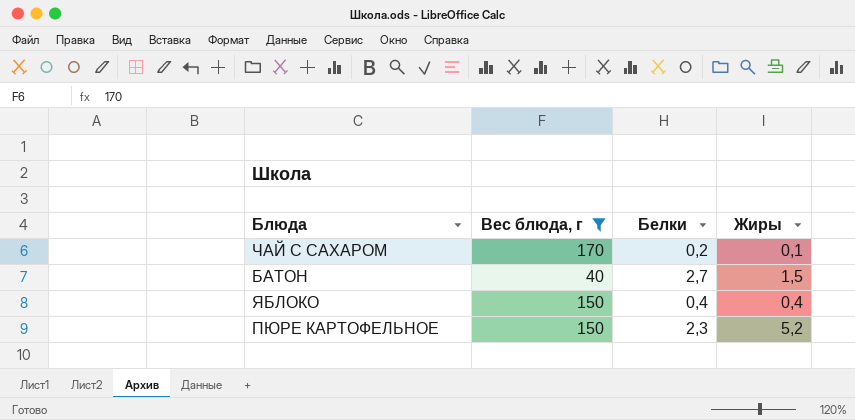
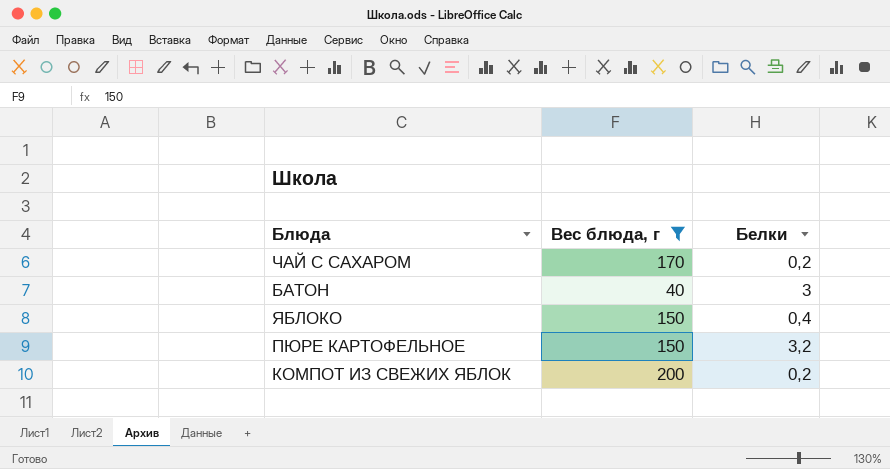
column Жиры | position: 4 -> none
БАТОН | Белки: 2,7 -> 3
ПЮРЕ КАРТОФЕЛЬНОЕ | Белки: 2,3 -> 3,2
row КОМПОТ ИЗ СВЕЖИХ ЯБЛОК: none -> 200 | 0,2

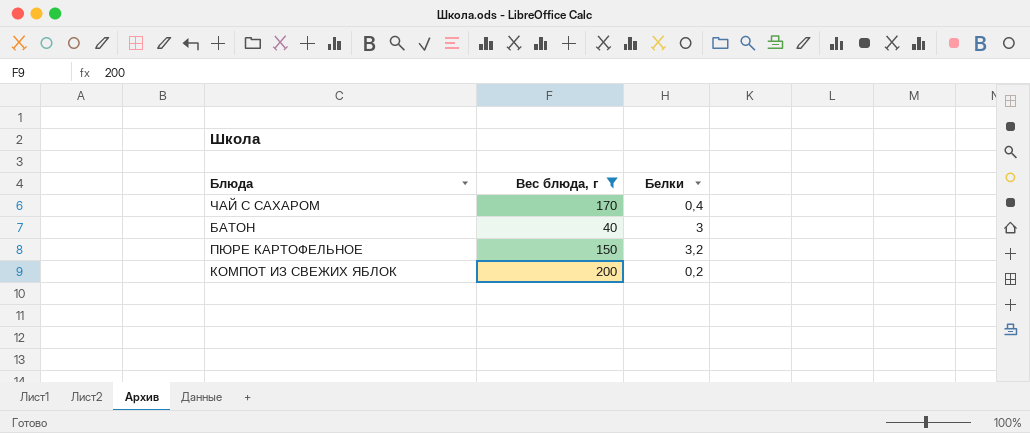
row ЯБЛОКО: 150 | 0,4 -> none
ЧАЙ С САХАРОМ | Белки: 0,2 -> 0,4

